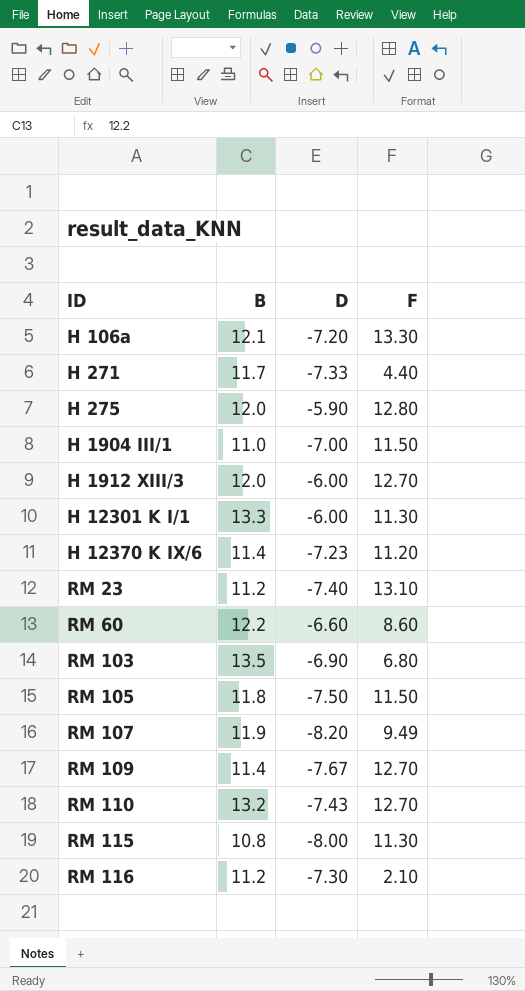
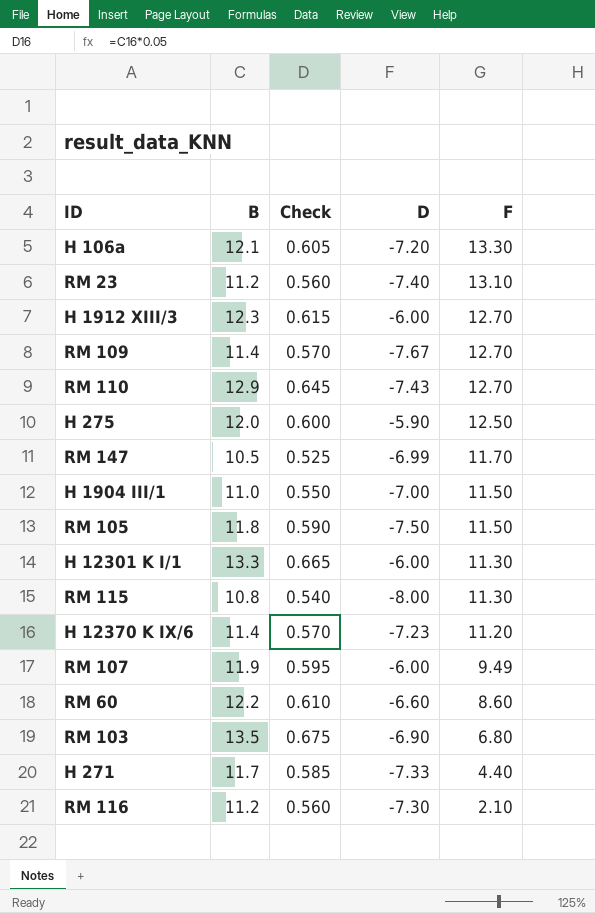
row order: ID ascending -> F descending
column Check | formula: none -> [B] * 0.05
H 1912 XIII/3 | B: 12.0 -> 12.3
RM 110 | B: 13.2 -> 12.9
H 275 | F: 12.80 -> 12.50
row RM 147: none -> 10.5 | 0.525 | -6.99 | 11.70
RM 107 | D: -8.20 -> -6.00

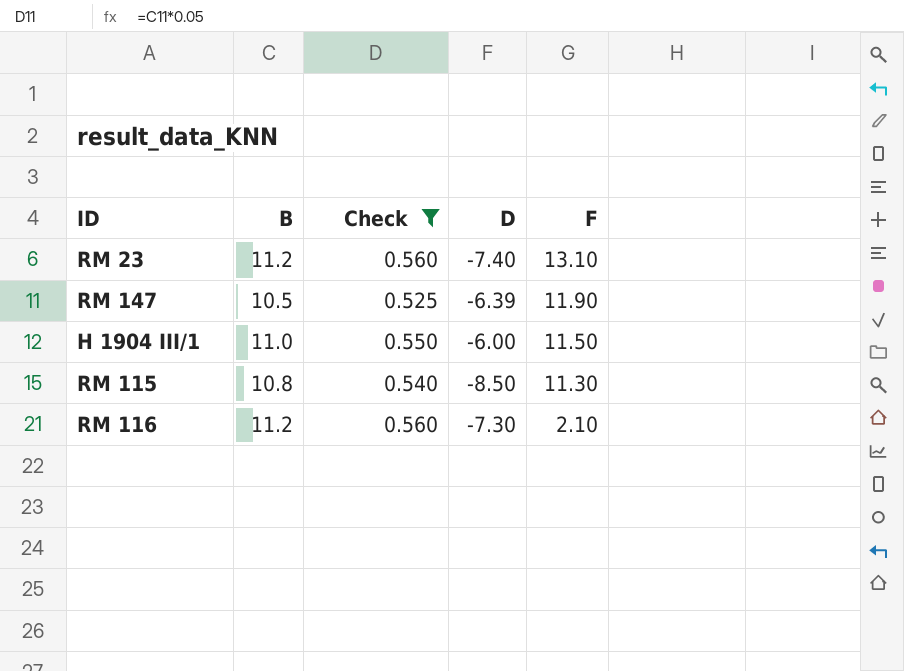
filter: none -> Check <= 0.560
RM 147 | D: -6.99 -> -6.39
RM 147 | F: 11.70 -> 11.90
H 1904 III/1 | D: -7.00 -> -6.00
RM 115 | D: -8.00 -> -8.50

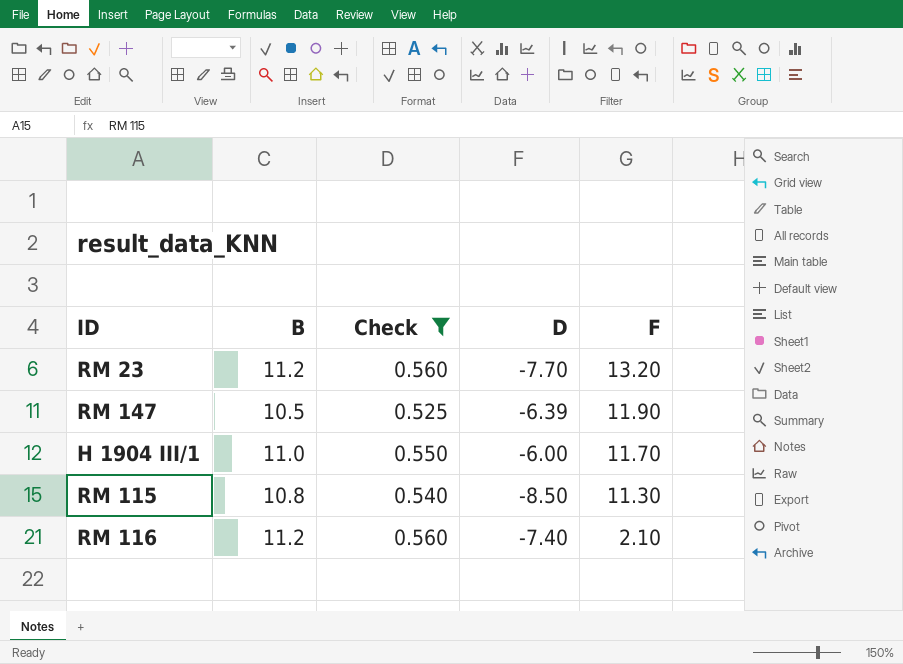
RM 23 | D: -7.40 -> -7.70
RM 23 | F: 13.10 -> 13.20
H 1904 III/1 | F: 11.50 -> 11.70
RM 116 | D: -7.30 -> -7.40

